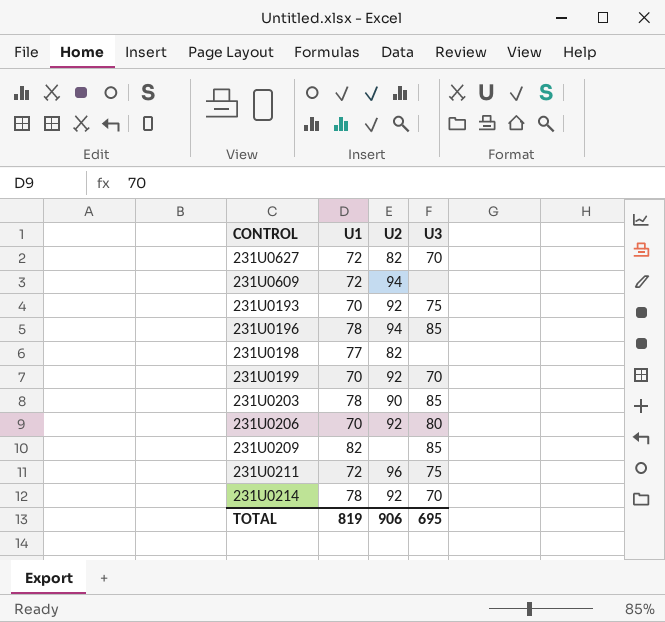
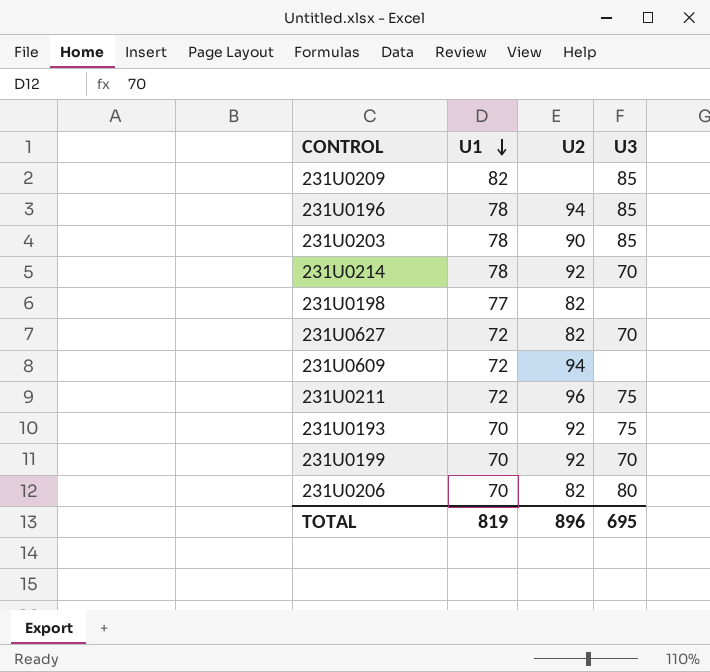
row order: none -> U1 descending
231U0206 | U2: 92 -> 82
TOTAL | U2: 906 -> 896

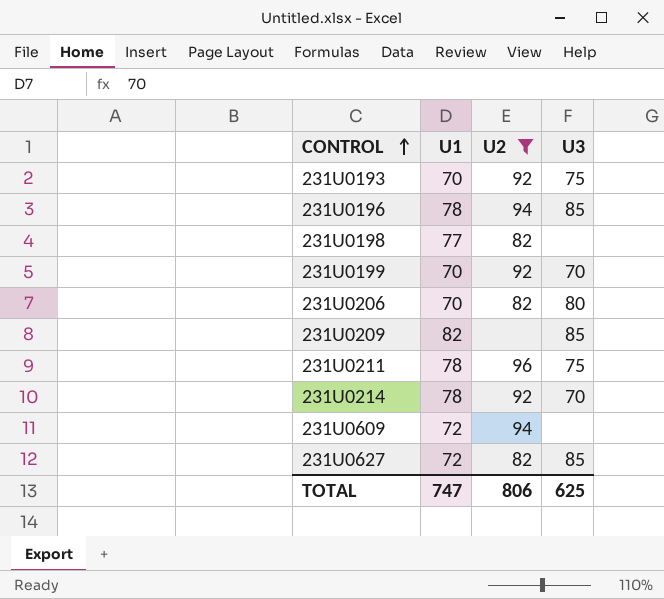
filter: none -> U2 != 90
row order: U1 descending -> CONTROL ascending
231U0211 | U1: 72 -> 78
231U0627 | U3: 70 -> 85
TOTAL | U1: 819 -> 747
TOTAL | U2: 896 -> 806
TOTAL | U3: 695 -> 625

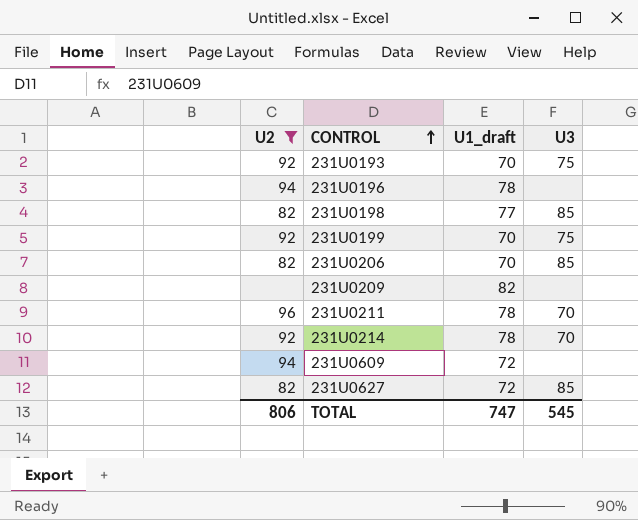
column U2 | position: 3 -> 1
column name: U1 -> U1_draft
231U0196 | U3: 85 -> none
231U0198 | U3: none -> 85
231U0199 | U3: 70 -> 75
231U0206 | U3: 80 -> 85
231U0209 | U3: 85 -> none
231U0211 | U3: 75 -> 70
TOTAL | U3: 625 -> 545

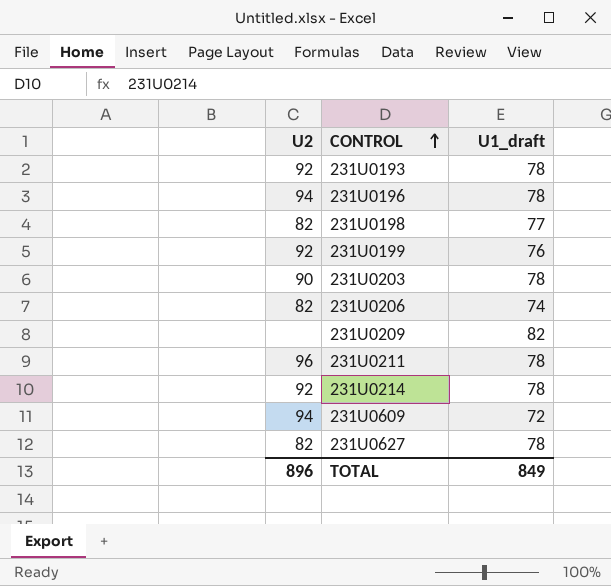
filter: U2 != 90 -> none
column U3 | position: 4 -> none
231U0193 | U1_draft: 70 -> 78
231U0199 | U1_draft: 70 -> 76
231U0206 | U1_draft: 70 -> 74
231U0627 | U1_draft: 72 -> 78
TOTAL | U2: 806 -> 896
TOTAL | U1_draft: 747 -> 849

